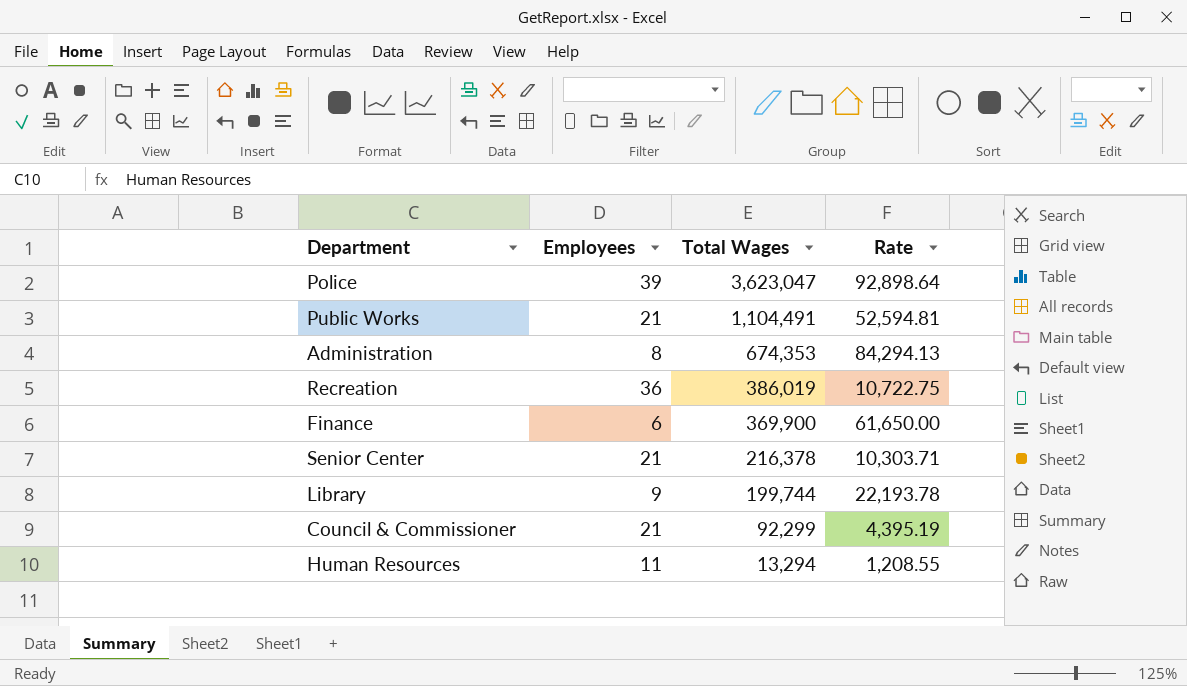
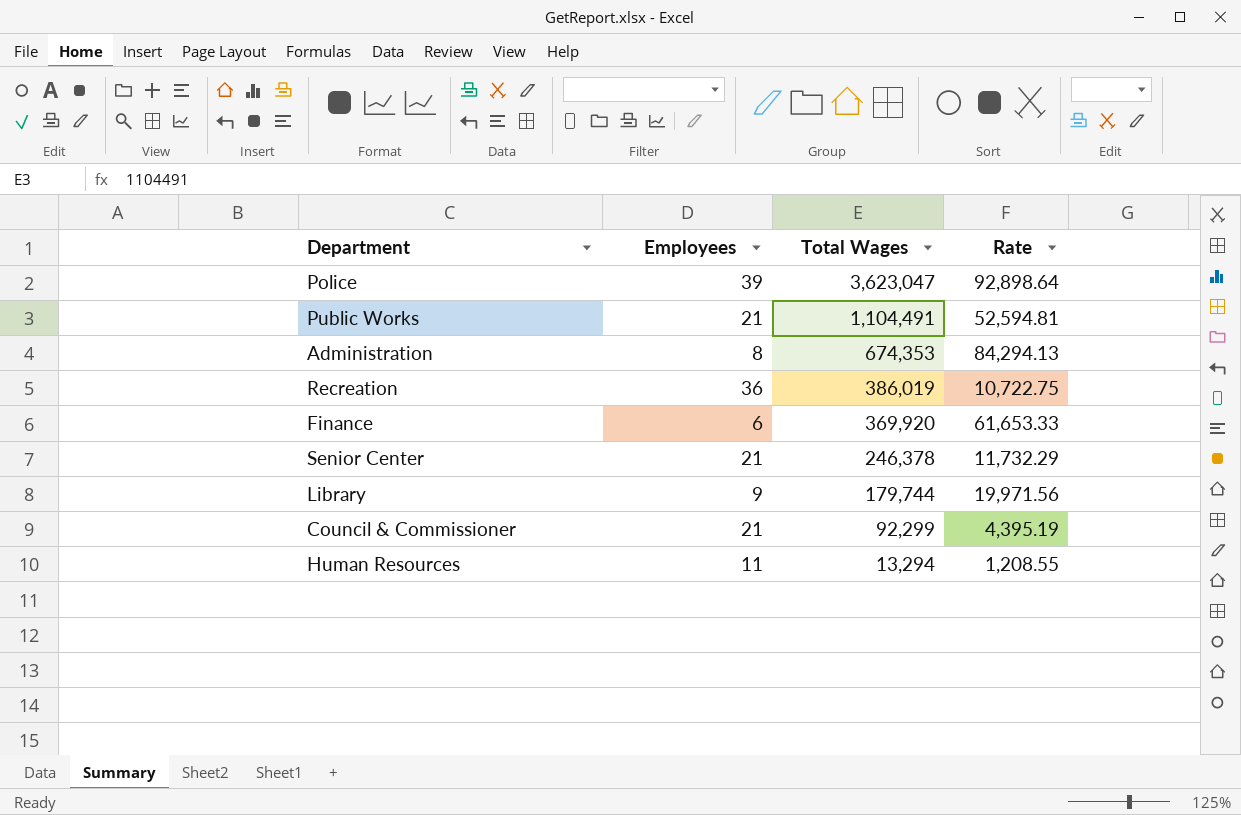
Finance | Total Wages: 369,900 -> 369,920
Finance | Rate: 61,650.00 -> 61,653.33
Senior Center | Total Wages: 216,378 -> 246,378
Senior Center | Rate: 10,303.71 -> 11,732.29
Library | Total Wages: 199,744 -> 179,744
Library | Rate: 22,193.78 -> 19,971.56

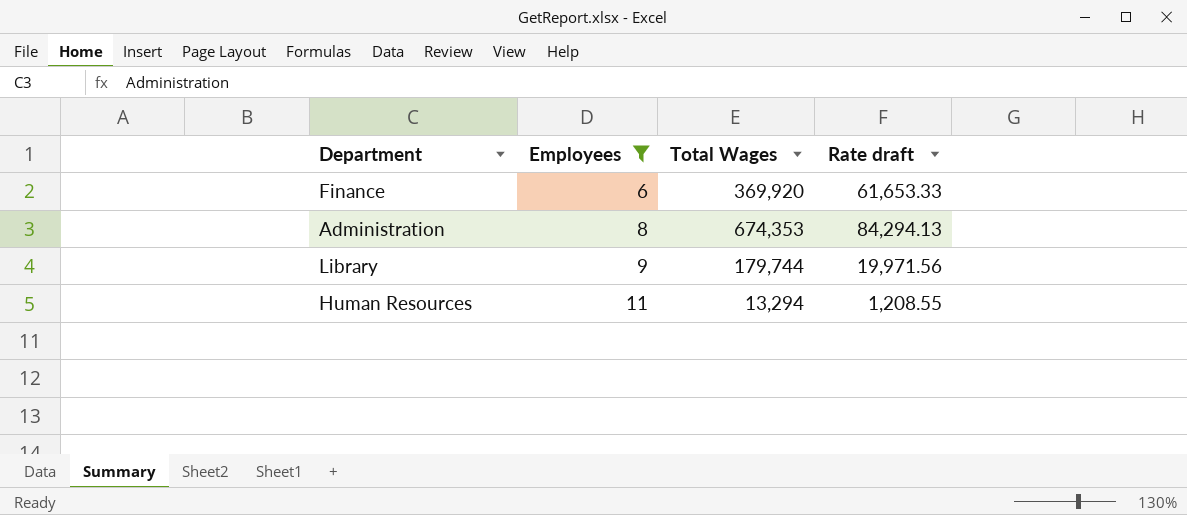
filter: none -> Employees <= 11
row order: Total Wages descending -> Employees ascending
column name: Rate -> Rate draft

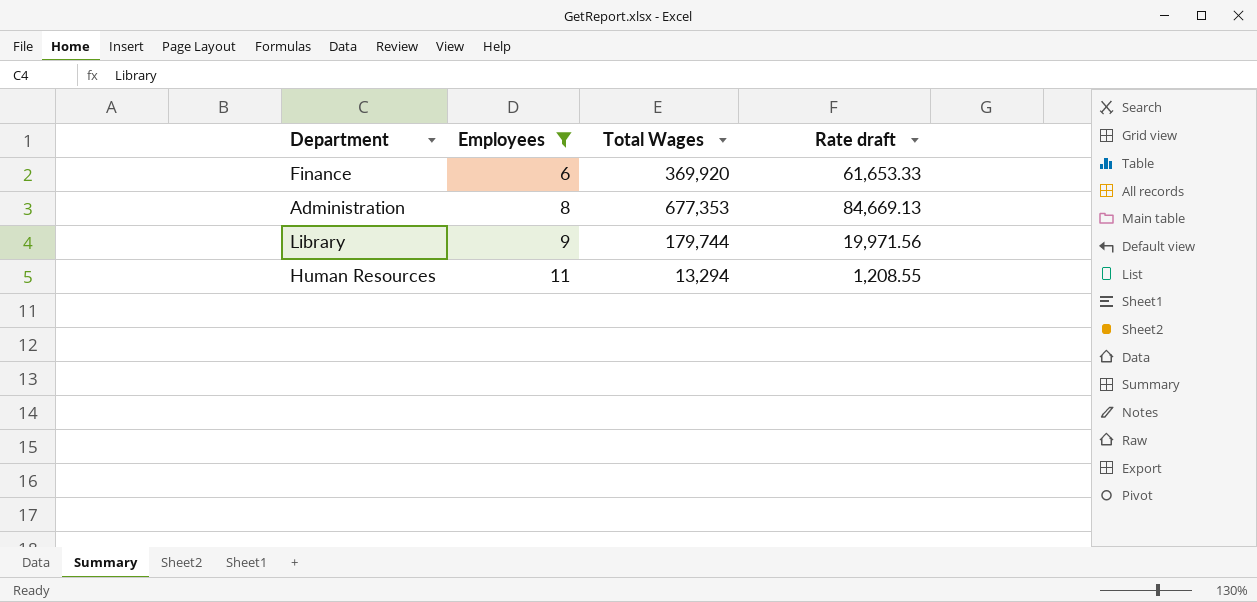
Administration | Total Wages: 674,353 -> 677,353
Administration | Rate draft: 84,294.13 -> 84,669.13

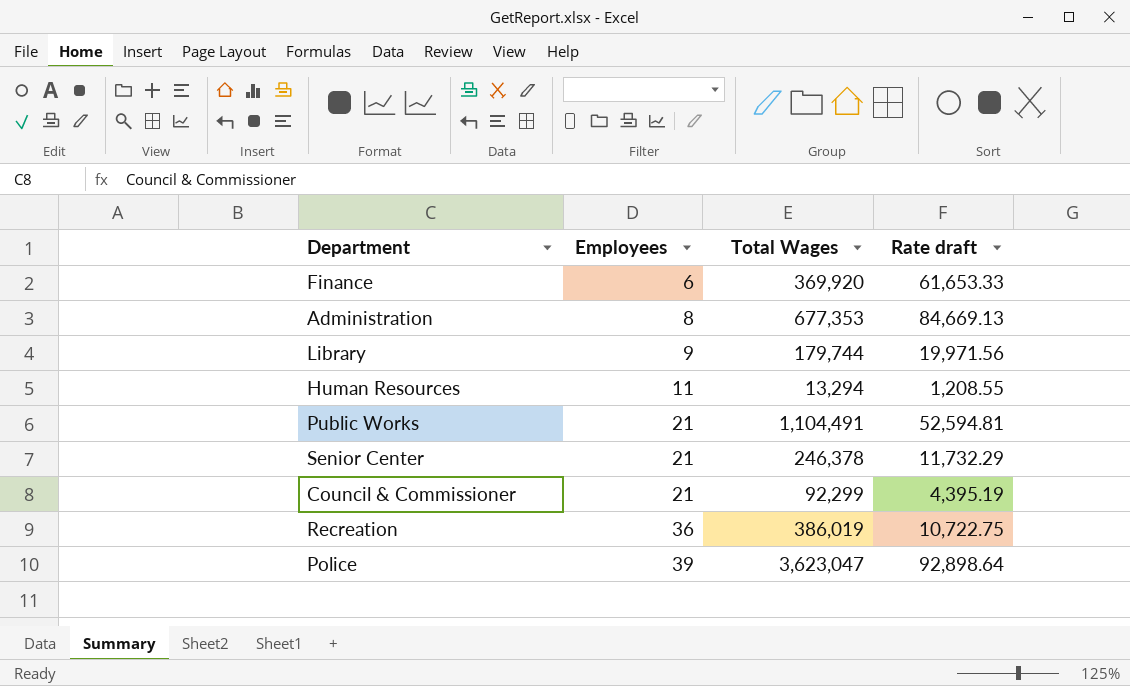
filter: Employees <= 11 -> none

